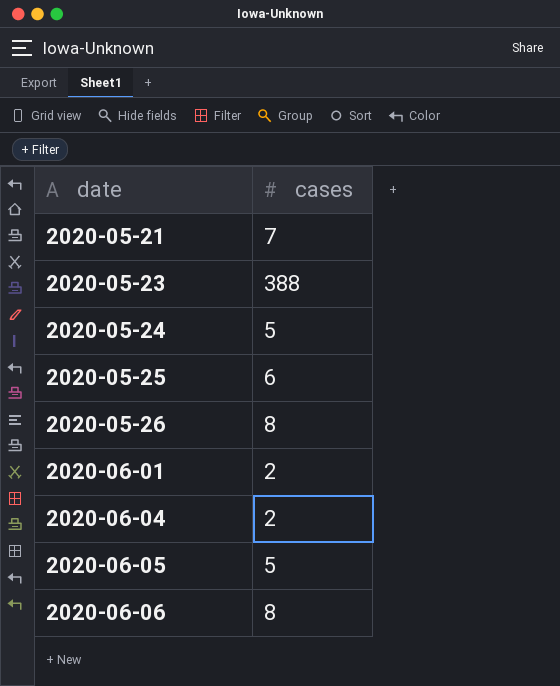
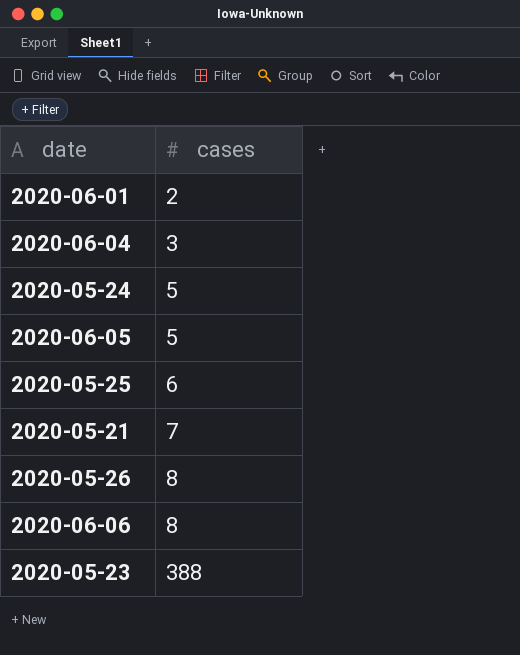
row order: date ascending -> cases ascending
2020-06-04 | cases: 2 -> 3

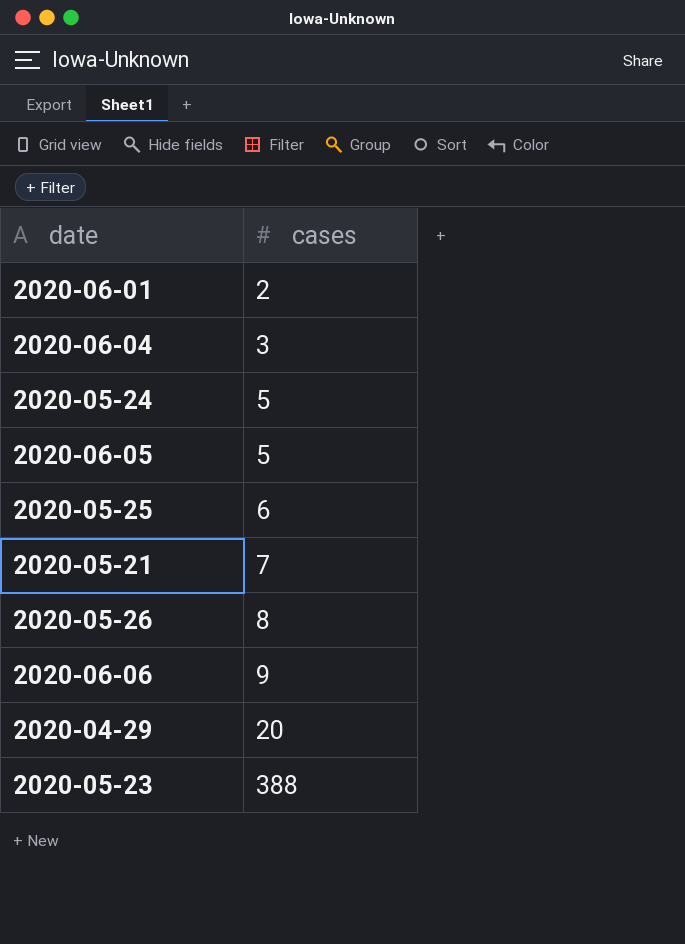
2020-06-06 | cases: 8 -> 9
row 2020-04-29: none -> 20

